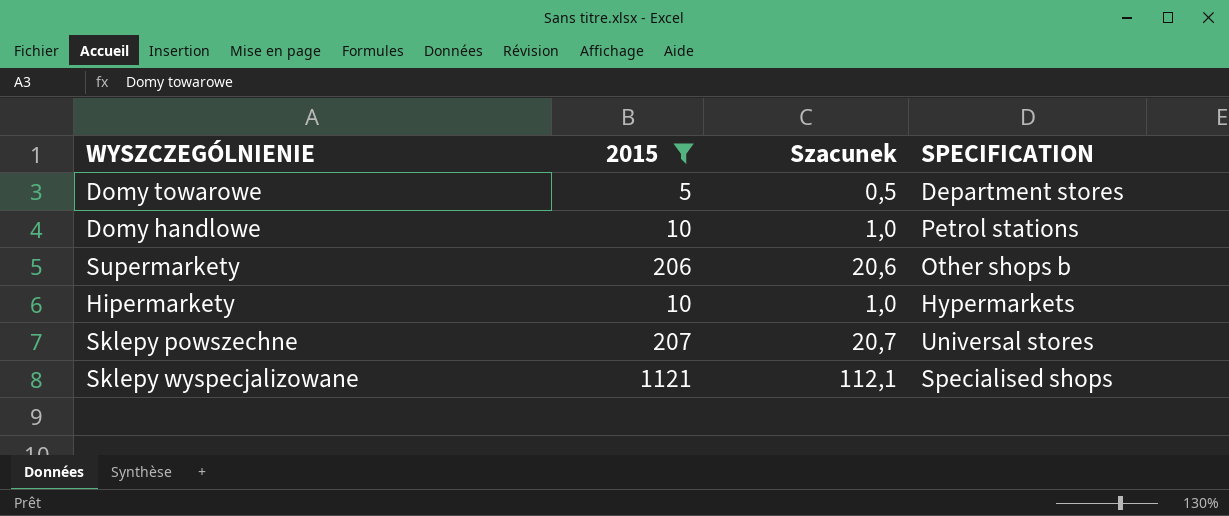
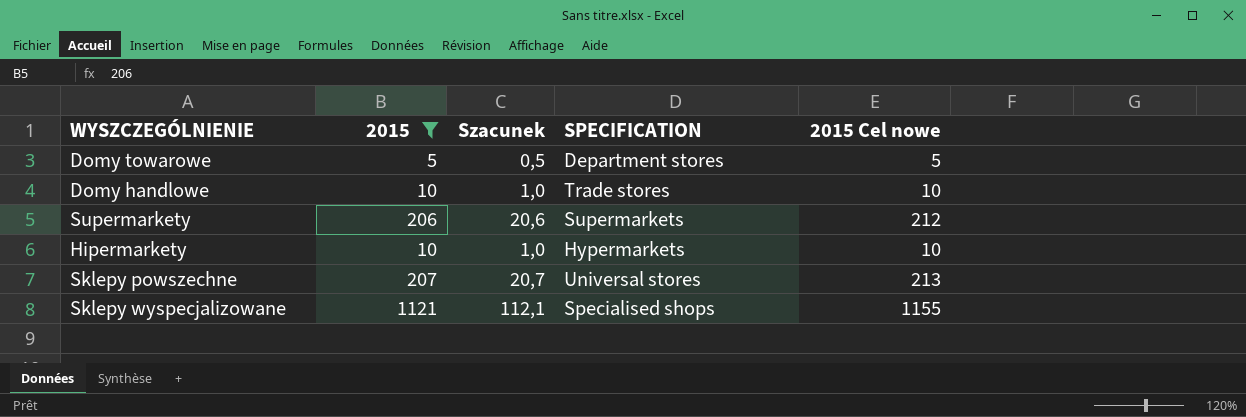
column 2015 Cel nowe | formula: none -> [2015] * 1,03
Domy handlowe | SPECIFICATION: Petrol stations -> Trade stores
Supermarkety | SPECIFICATION: Other shops b -> Supermarkets

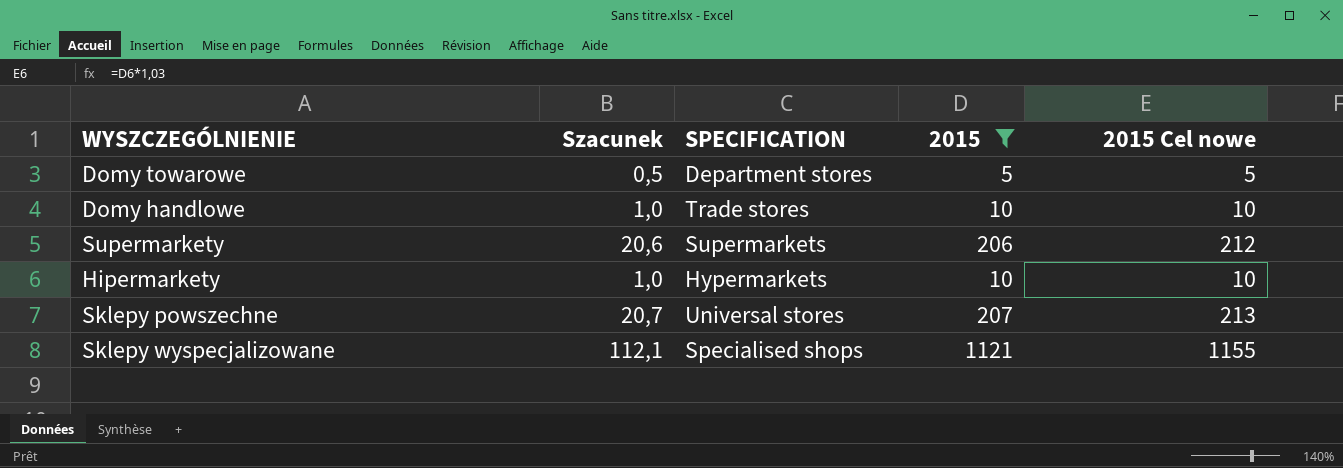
column 2015 | position: 2 -> 4

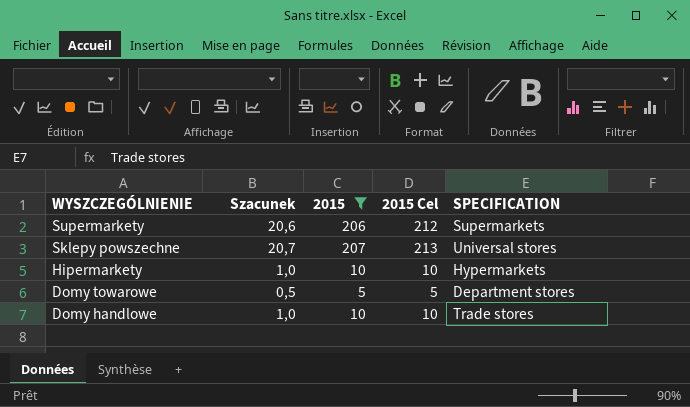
row order: none -> WYSZCZEGÓLNIENIE descending
column name: 2015 Cel nowe -> 2015 Cel
column SPECIFICATION | position: 3 -> 5
row Sklepy wyspecjalizowane: 112,1 | Specialised shops | 1121 | 1155 -> none

